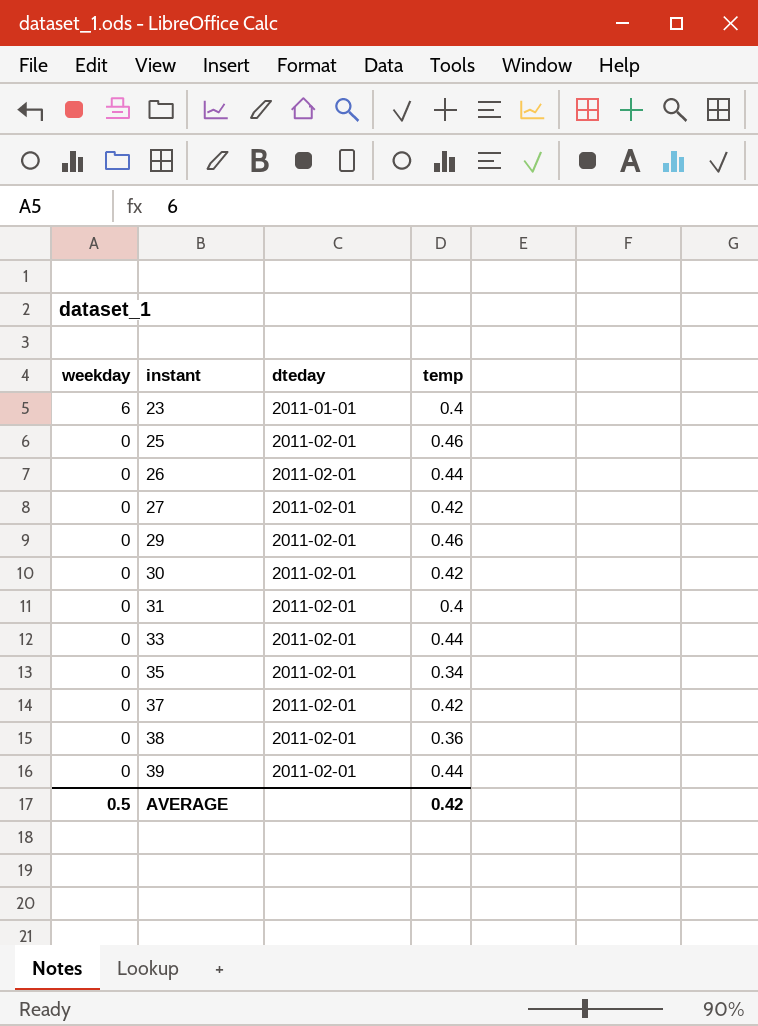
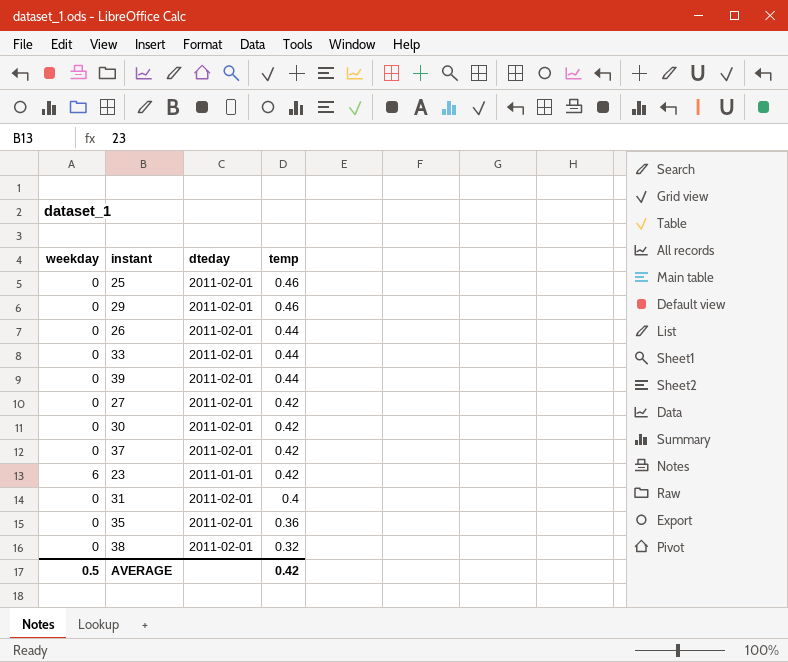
row order: weekday descending -> temp descending
23 | temp: 0.4 -> 0.42
35 | temp: 0.34 -> 0.36
38 | temp: 0.36 -> 0.32

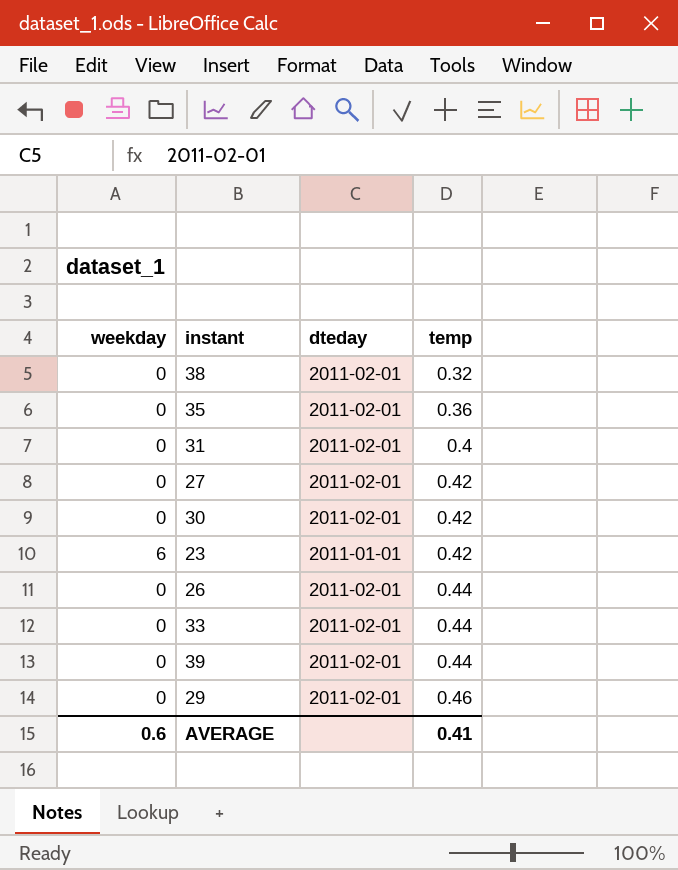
row order: temp descending -> temp ascending
row 25: 0 | 2011-02-01 | 0.46 -> none
row 37: 0 | 2011-02-01 | 0.42 -> none
AVERAGE | weekday: 0.5 -> 0.6
AVERAGE | temp: 0.42 -> 0.41

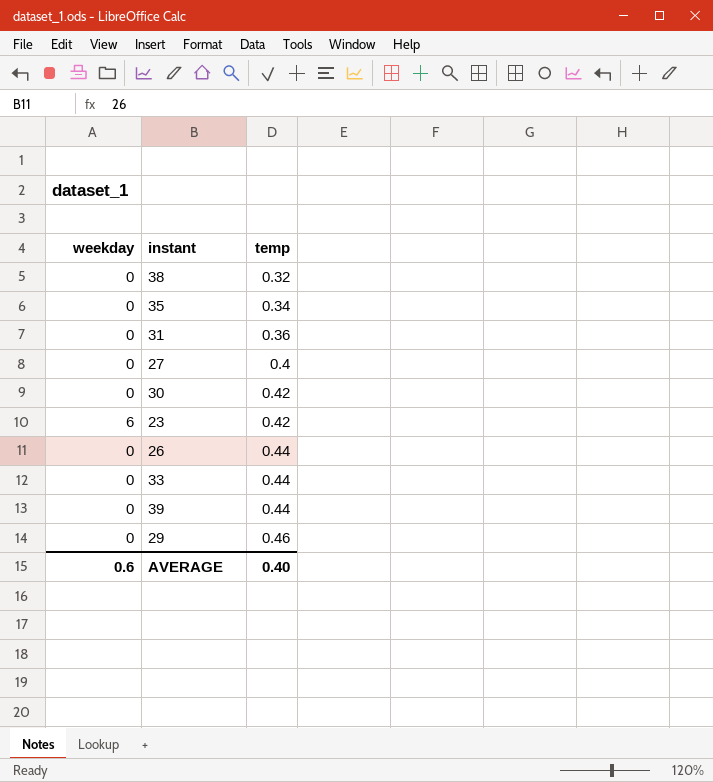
column dteday | position: 3 -> none
35 | temp: 0.36 -> 0.34
31 | temp: 0.4 -> 0.36
27 | temp: 0.42 -> 0.4
AVERAGE | temp: 0.41 -> 0.40

